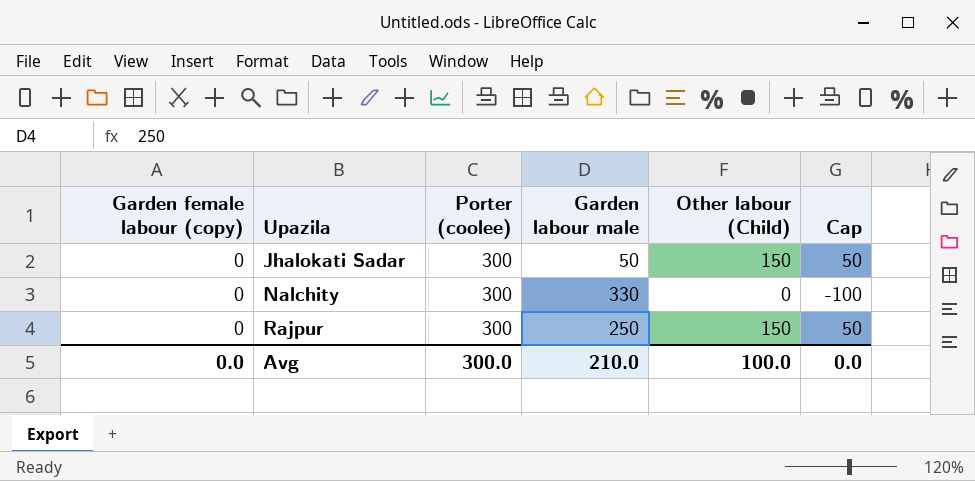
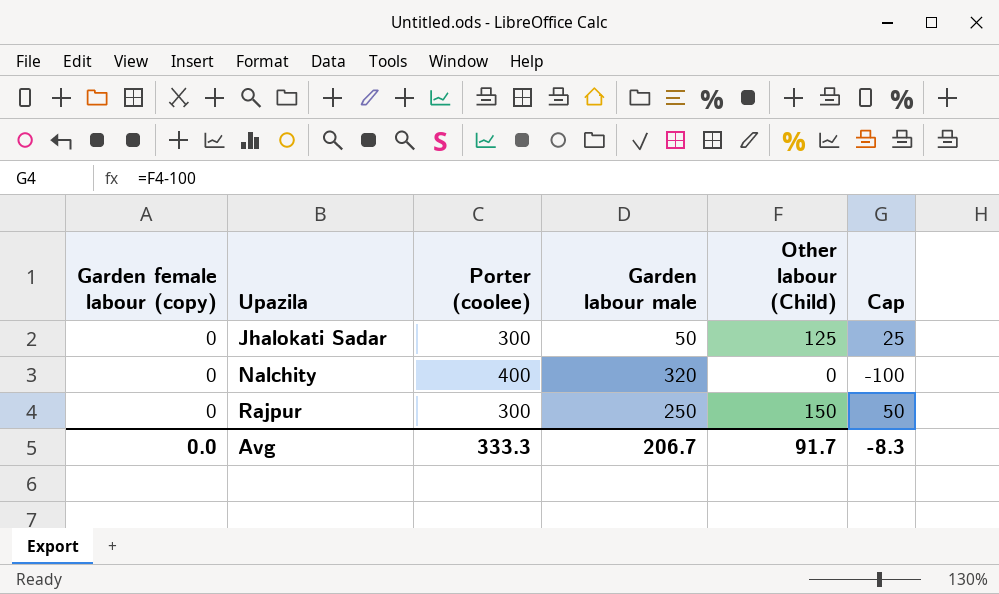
Jhalokati Sadar | Other labour (Child): 150 -> 125
Jhalokati Sadar | Cap: 50 -> 25
Nalchity | Porter (coolee): 300 -> 400
Nalchity | Garden labour male: 330 -> 320
Avg | Porter (coolee): 300.0 -> 333.3
Avg | Garden labour male: 210.0 -> 206.7
Avg | Other labour (Child): 100.0 -> 91.7
Avg | Cap: 0.0 -> -8.3

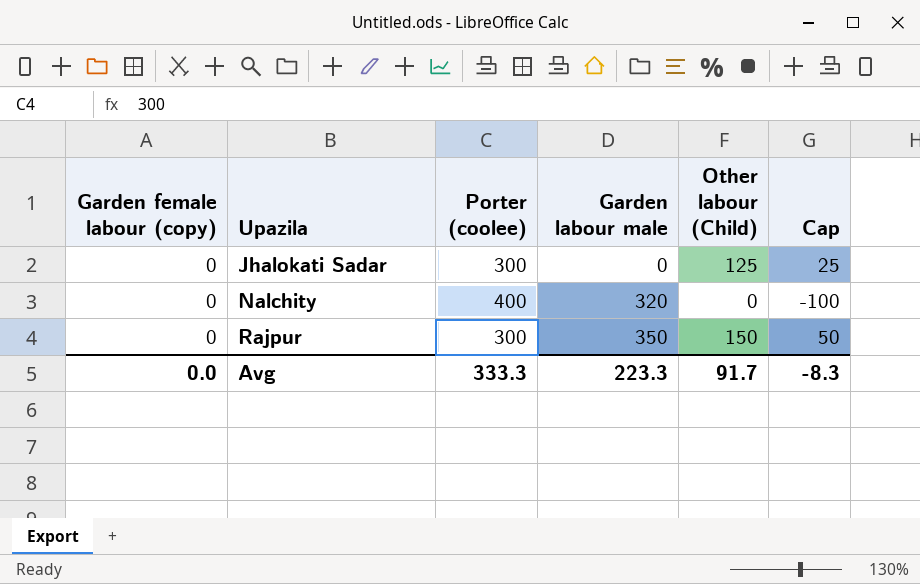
Jhalokati Sadar | Garden labour male: 50 -> 0
Rajpur | Garden labour male: 250 -> 350
Avg | Garden labour male: 206.7 -> 223.3

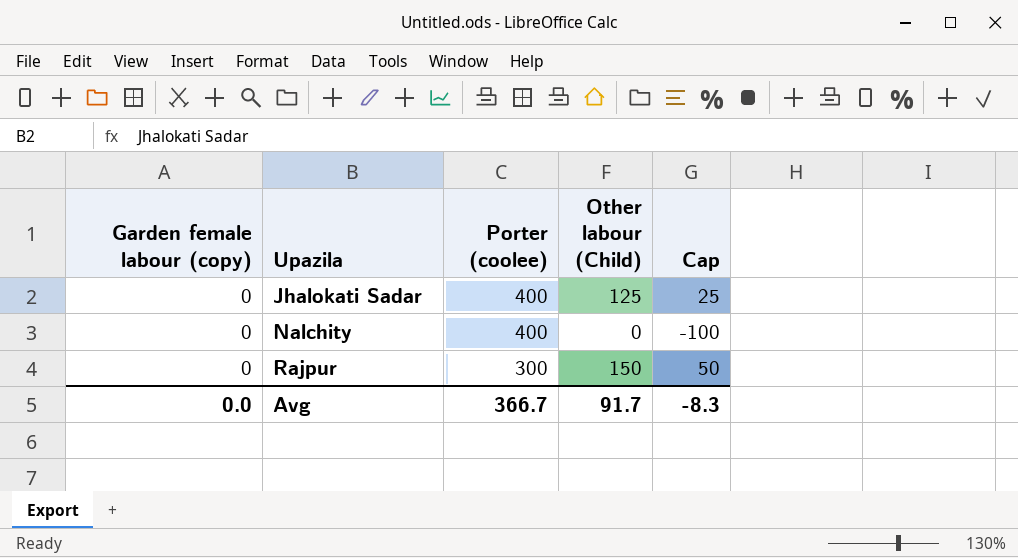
column Garden labour male | position: 4 -> none
Jhalokati Sadar | Porter (coolee): 300 -> 400
Avg | Porter (coolee): 333.3 -> 366.7

